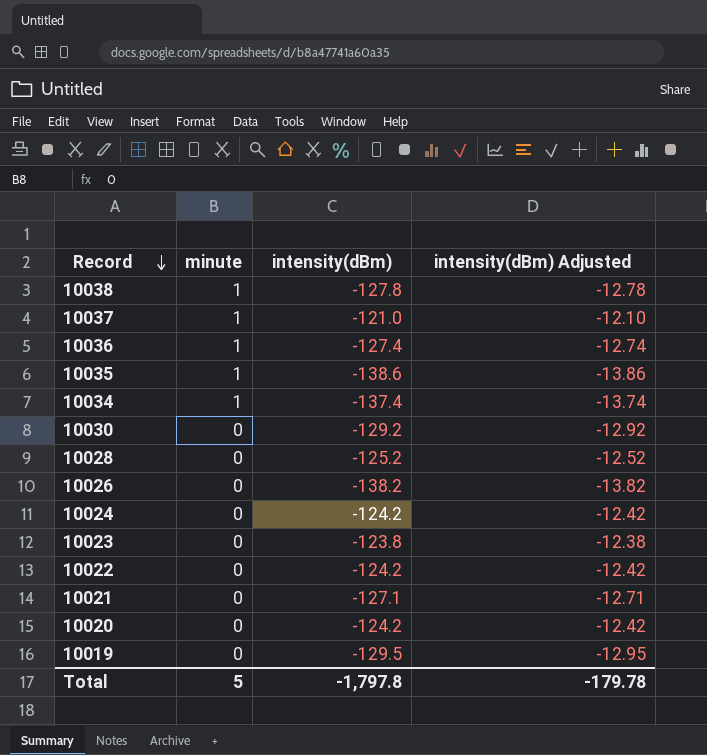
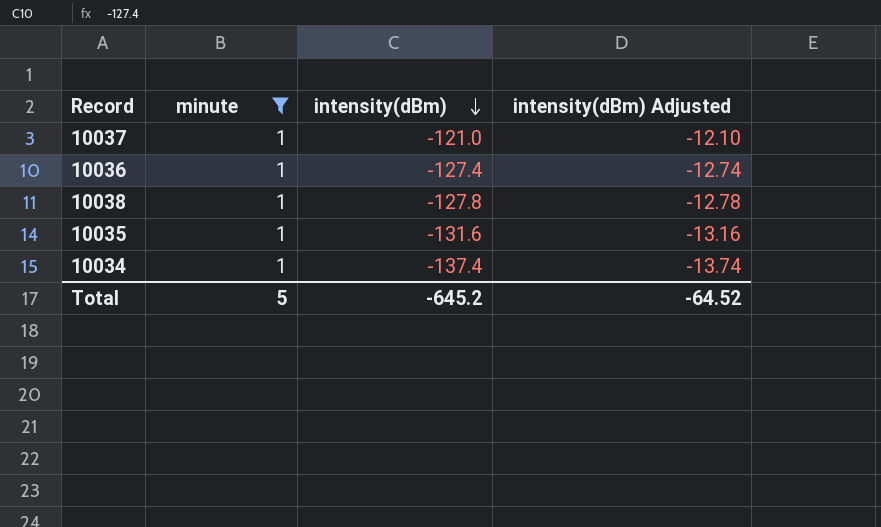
filter: none -> minute = 1
row order: Record descending -> intensity(dBm) descending
10035 | intensity(dBm): -138.6 -> -131.6
10035 | intensity(dBm) Adjusted: -13.86 -> -13.16
Total | intensity(dBm): -1,797.8 -> -645.2
Total | intensity(dBm) Adjusted: -179.78 -> -64.52

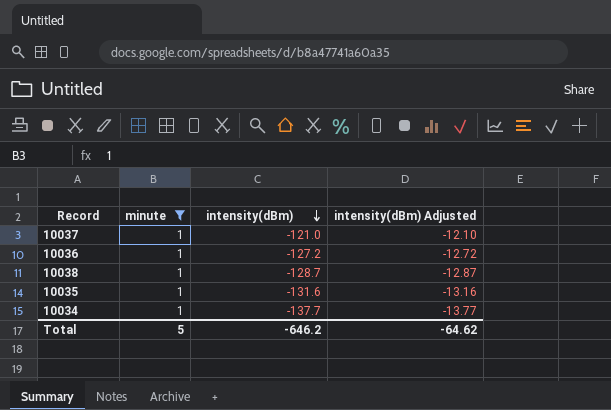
10036 | intensity(dBm): -127.4 -> -127.2
10036 | intensity(dBm) Adjusted: -12.74 -> -12.72
10038 | intensity(dBm): -127.8 -> -128.7
10038 | intensity(dBm) Adjusted: -12.78 -> -12.87
10034 | intensity(dBm): -137.4 -> -137.7
10034 | intensity(dBm) Adjusted: -13.74 -> -13.77
Total | intensity(dBm): -645.2 -> -646.2
Total | intensity(dBm) Adjusted: -64.52 -> -64.62

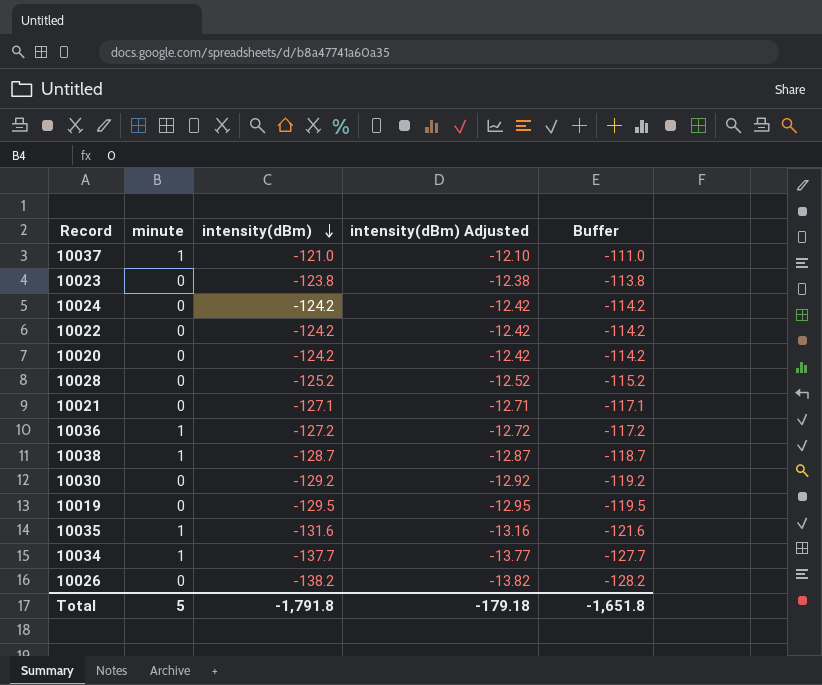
filter: minute = 1 -> none
column Buffer | formula: none -> [intensity(dBm)] + 10
Total | intensity(dBm): -646.2 -> -1,791.8
Total | intensity(dBm) Adjusted: -64.62 -> -179.18

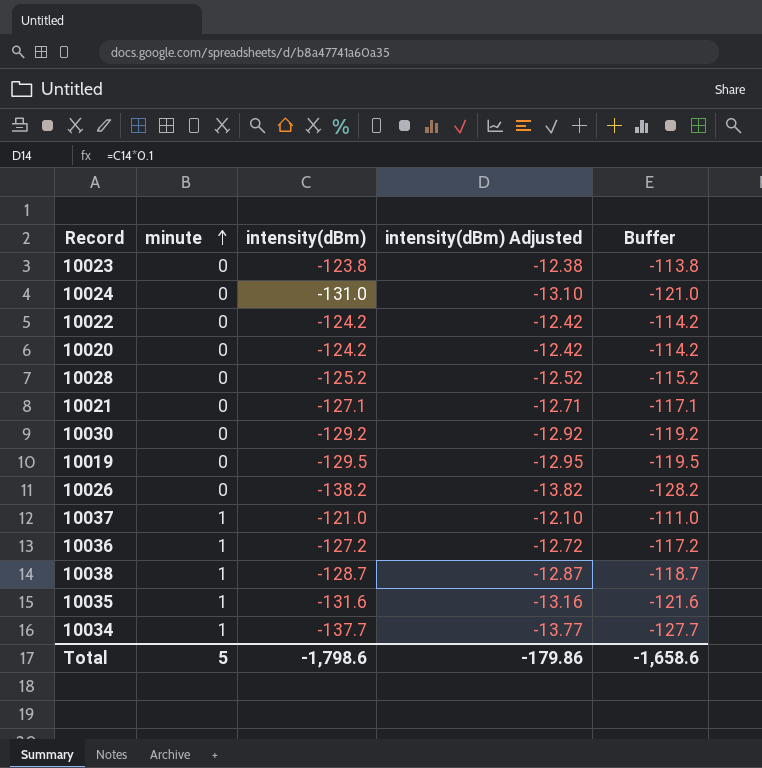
row order: intensity(dBm) descending -> minute ascending
10024 | intensity(dBm): -124.2 -> -131.0
10024 | intensity(dBm) Adjusted: -12.42 -> -13.10
10024 | Buffer: -114.2 -> -121.0
Total | intensity(dBm): -1,791.8 -> -1,798.6
Total | intensity(dBm) Adjusted: -179.18 -> -179.86
Total | Buffer: -1,651.8 -> -1,658.6

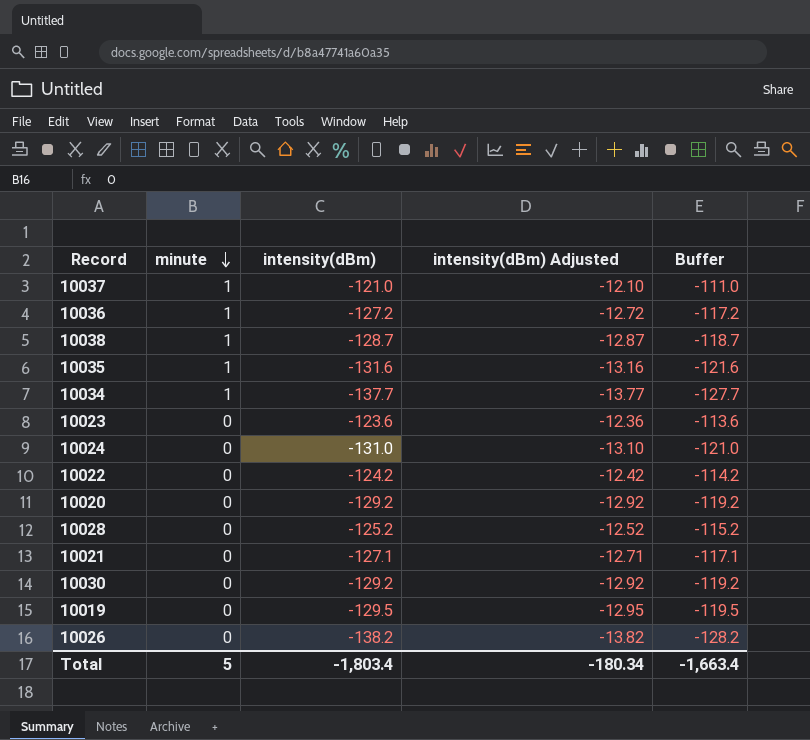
row order: minute ascending -> minute descending
10023 | intensity(dBm): -123.8 -> -123.6
10023 | intensity(dBm) Adjusted: -12.38 -> -12.36
10023 | Buffer: -113.8 -> -113.6
10020 | intensity(dBm): -124.2 -> -129.2
10020 | intensity(dBm) Adjusted: -12.42 -> -12.92
10020 | Buffer: -114.2 -> -119.2
Total | intensity(dBm): -1,798.6 -> -1,803.4
Total | intensity(dBm) Adjusted: -179.86 -> -180.34
Total | Buffer: -1,658.6 -> -1,663.4

